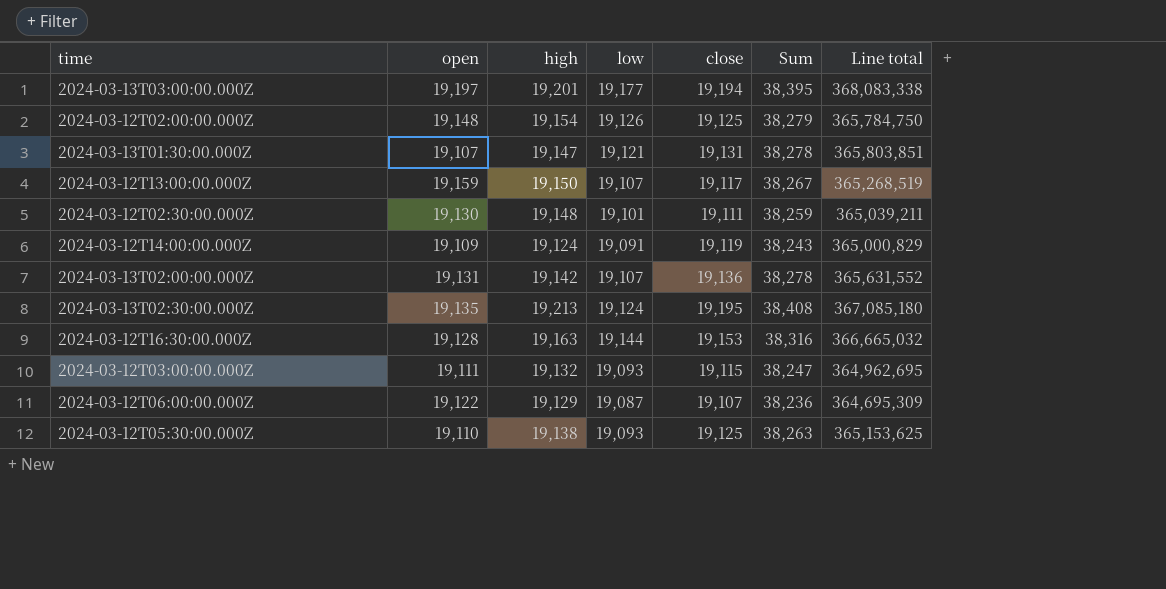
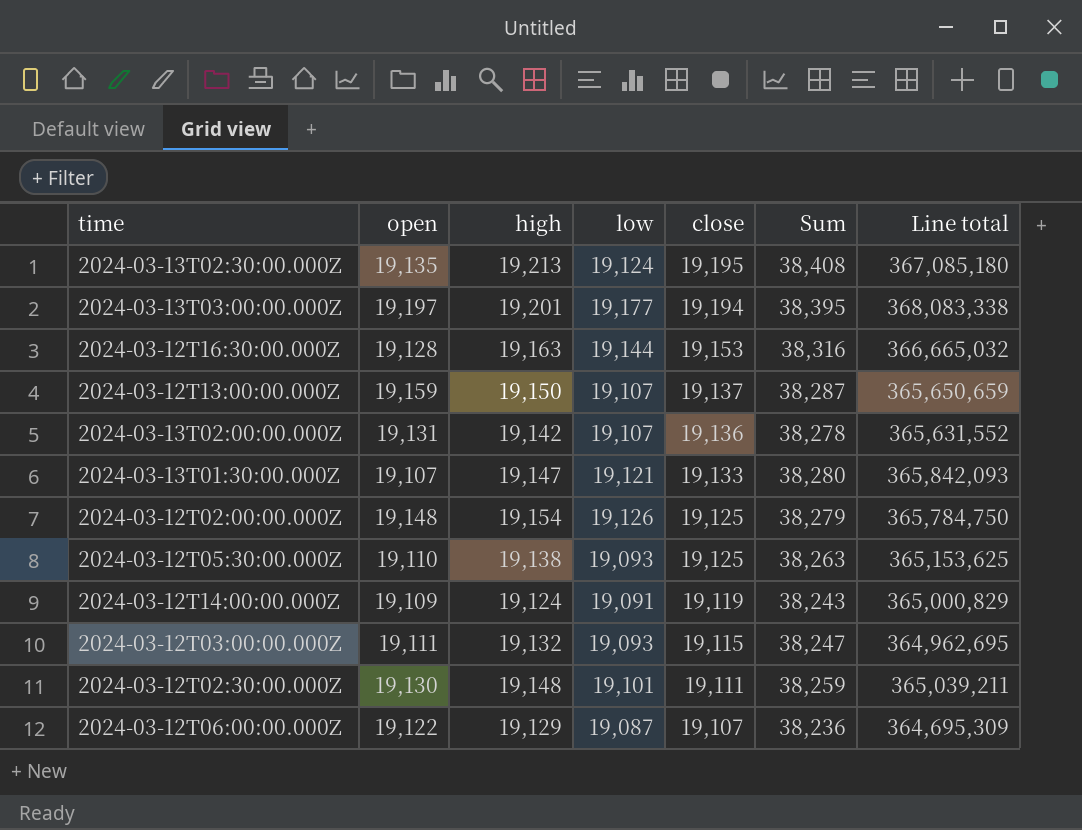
row order: none -> close descending
2024-03-12T13:00:00.000Z | close: 19,117 -> 19,137
2024-03-12T13:00:00.000Z | Sum: 38,267 -> 38,287
2024-03-12T13:00:00.000Z | Line total: 365,268,519 -> 365,650,659
2024-03-13T01:30:00.000Z | close: 19,131 -> 19,133
2024-03-13T01:30:00.000Z | Sum: 38,278 -> 38,280
2024-03-13T01:30:00.000Z | Line total: 365,803,851 -> 365,842,093

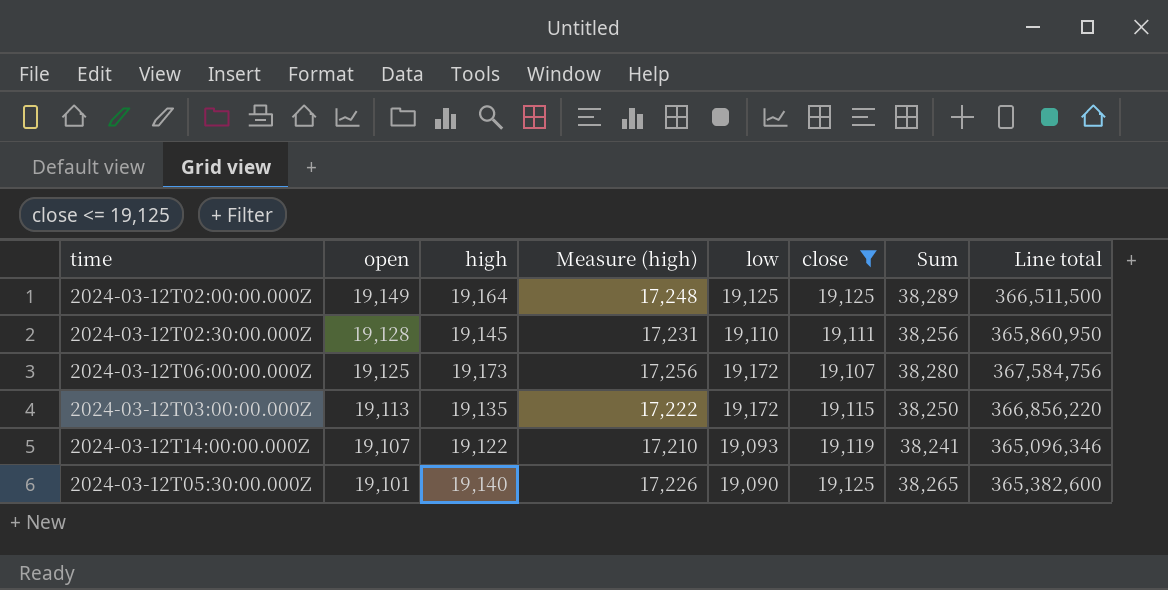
filter: none -> close <= 19,125
row order: close descending -> open descending
column Measure (high) | formula: none -> [high] * 0.9
column Line total | formula: [low] * [close] -> [high] * [low]
2024-03-12T02:00:00.000Z | open: 19,148 -> 19,149
2024-03-12T02:00:00.000Z | high: 19,154 -> 19,164
2024-03-12T02:00:00.000Z | low: 19,126 -> 19,125
2024-03-12T02:00:00.000Z | Sum: 38,279 -> 38,289
2024-03-12T02:30:00.000Z | open: 19,130 -> 19,128
2024-03-12T02:30:00.000Z | high: 19,148 -> 19,145
2024-03-12T02:30:00.000Z | low: 19,101 -> 19,110
2024-03-12T02:30:00.000Z | Sum: 38,259 -> 38,256
2024-03-12T06:00:00.000Z | open: 19,122 -> 19,125
2024-03-12T06:00:00.000Z | high: 19,129 -> 19,173
2024-03-12T06:00:00.000Z | low: 19,087 -> 19,172
2024-03-12T06:00:00.000Z | Sum: 38,236 -> 38,280
2024-03-12T03:00:00.000Z | open: 19,111 -> 19,113
2024-03-12T03:00:00.000Z | high: 19,132 -> 19,135
2024-03-12T03:00:00.000Z | low: 19,093 -> 19,172
2024-03-12T03:00:00.000Z | Sum: 38,247 -> 38,250
2024-03-12T14:00:00.000Z | open: 19,109 -> 19,107
2024-03-12T14:00:00.000Z | high: 19,124 -> 19,122
2024-03-12T14:00:00.000Z | low: 19,091 -> 19,093
2024-03-12T14:00:00.000Z | Sum: 38,243 -> 38,241
2024-03-12T05:30:00.000Z | open: 19,110 -> 19,101
2024-03-12T05:30:00.000Z | high: 19,138 -> 19,140
2024-03-12T05:30:00.000Z | low: 19,093 -> 19,090
2024-03-12T05:30:00.000Z | Sum: 38,263 -> 38,265

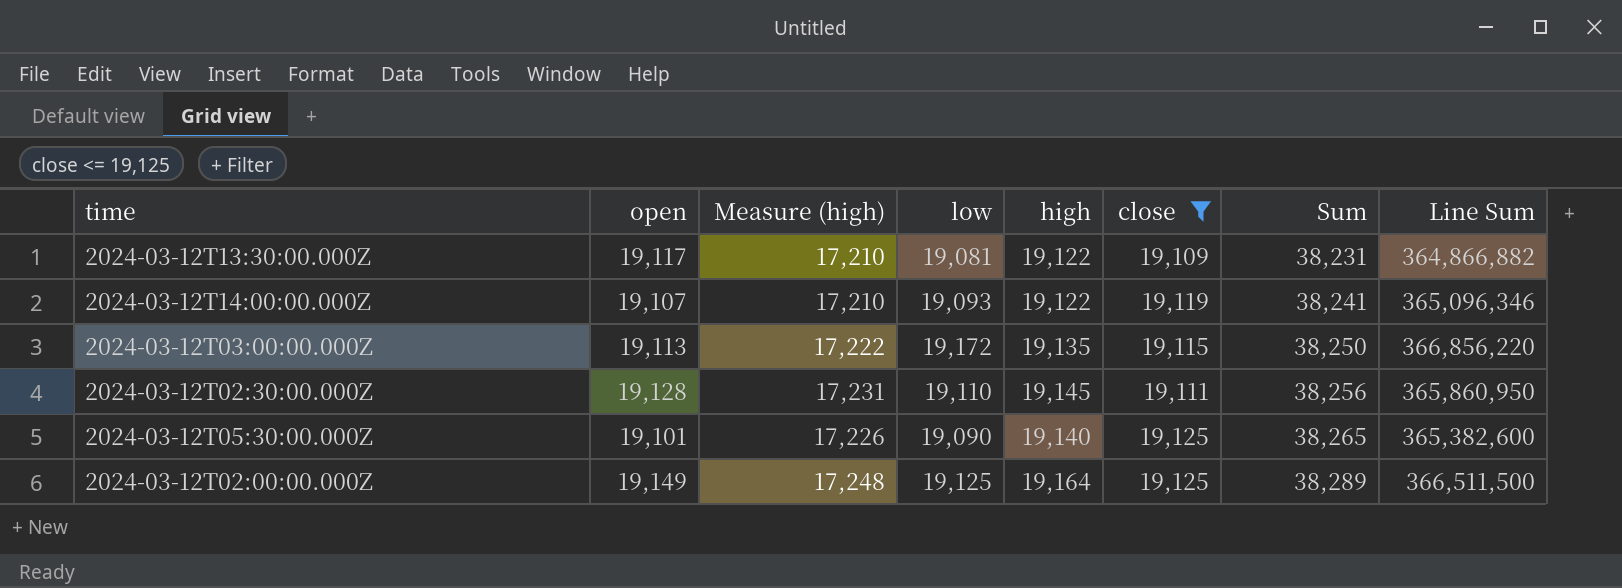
row order: open descending -> Sum ascending
column high | position: 3 -> 5
column name: Line total -> Line Sum
row 2024-03-12T06:00:00.000Z: 19,125 | 19,173 | 17,256 | 19,172 | 19,107 | 38,280 | 367,584,756 -> none
row 2024-03-12T13:30:00.000Z: none -> 19,117 | 17,210 | 19,081 | 19,122 | 19,109 | 38,231 | 364,866,882

